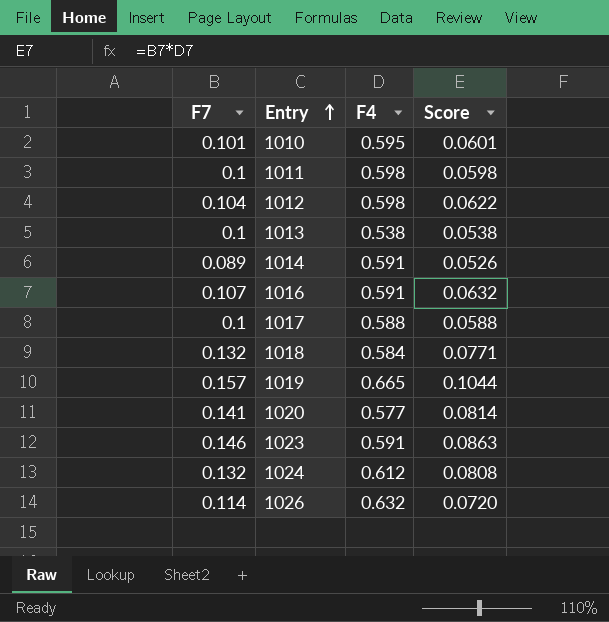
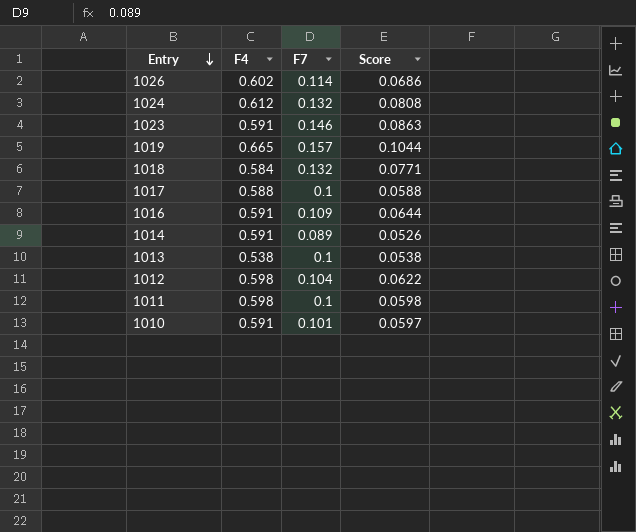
row order: Entry ascending -> Entry descending
column F7 | position: 1 -> 3
row 1020: 0.141 | 0.577 | 0.0814 -> none
1026 | F4: 0.632 -> 0.602
1026 | Score: 0.0720 -> 0.0686
1016 | F7: 0.107 -> 0.109
1016 | Score: 0.0632 -> 0.0644
1010 | F4: 0.595 -> 0.591
1010 | Score: 0.0601 -> 0.0597

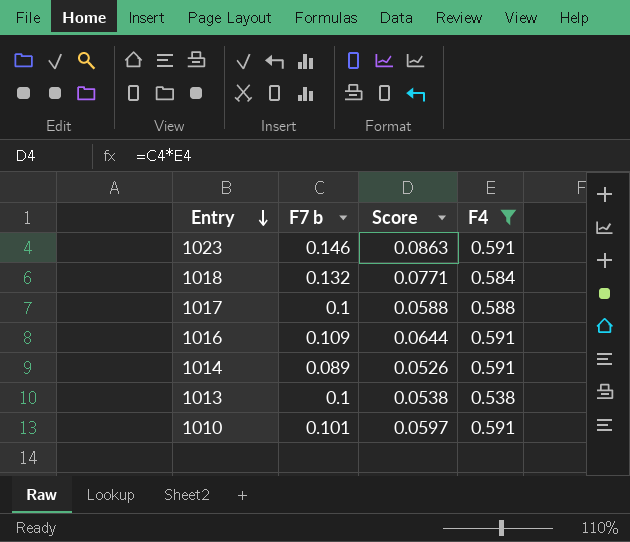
filter: none -> F4 <= 0.591
column name: F7 -> F7 b
column F4 | position: 2 -> 4

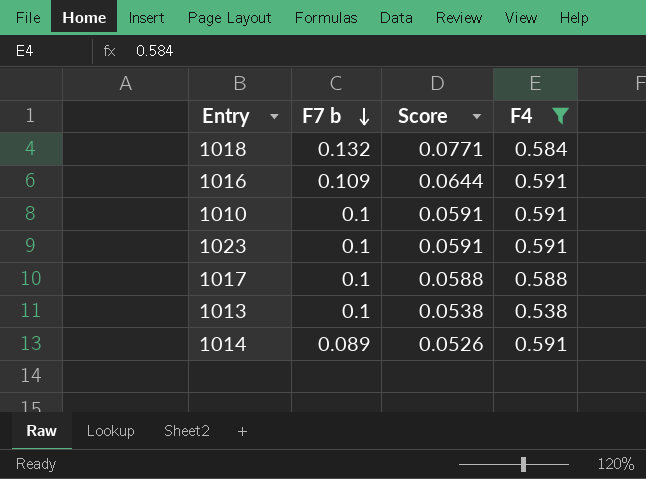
row order: Entry descending -> F7 b descending
1010 | F7 b: 0.101 -> 0.1
1010 | Score: 0.0597 -> 0.0591
1023 | F7 b: 0.146 -> 0.1
1023 | Score: 0.0863 -> 0.0591

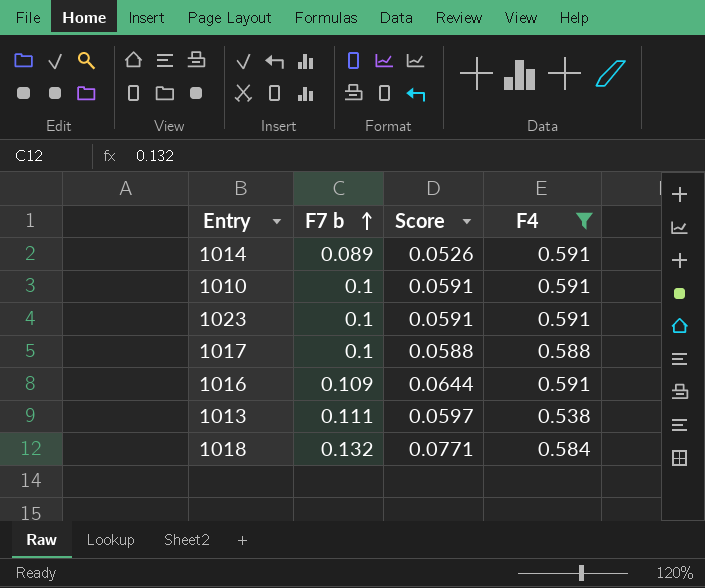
row order: F7 b descending -> F7 b ascending
1013 | F7 b: 0.1 -> 0.111
1013 | Score: 0.0538 -> 0.0597

